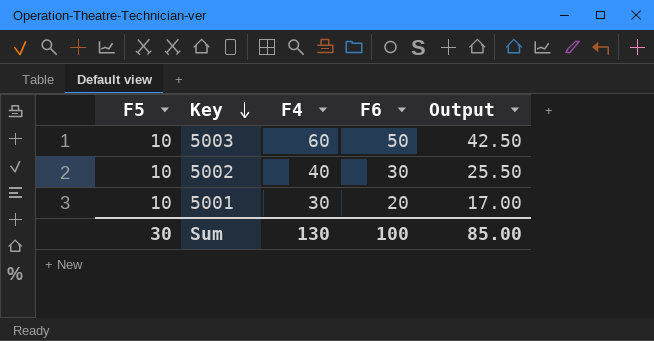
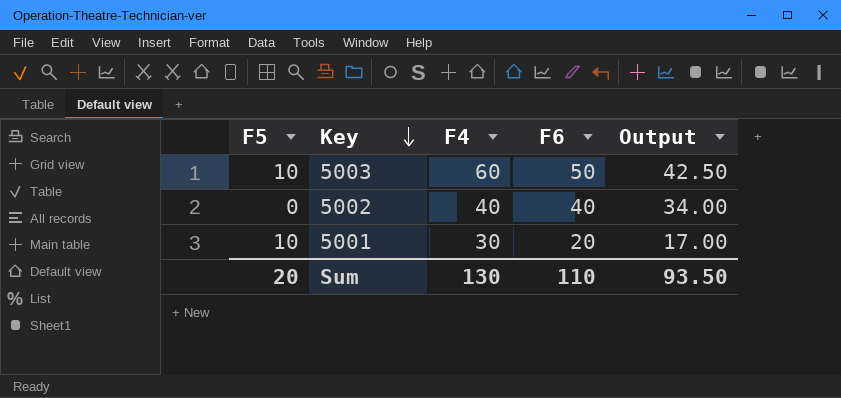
5002 | F5: 10 -> 0
5002 | F6: 30 -> 40
5002 | Output: 25.50 -> 34.00
Sum | F5: 30 -> 20
Sum | F6: 100 -> 110
Sum | Output: 85.00 -> 93.50

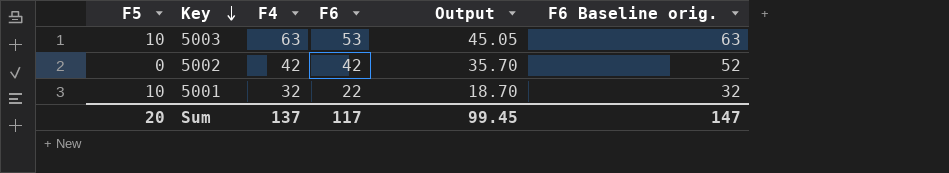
column F6 Baseline orig. | formula: none -> [F6] + 10
5003 | F4: 60 -> 63
5003 | F6: 50 -> 53
5003 | Output: 42.50 -> 45.05
5002 | F4: 40 -> 42
5002 | F6: 40 -> 42
5002 | Output: 34.00 -> 35.70
5001 | F4: 30 -> 32
5001 | F6: 20 -> 22
5001 | Output: 17.00 -> 18.70
Sum | F4: 130 -> 137
Sum | F6: 110 -> 117
Sum | Output: 93.50 -> 99.45

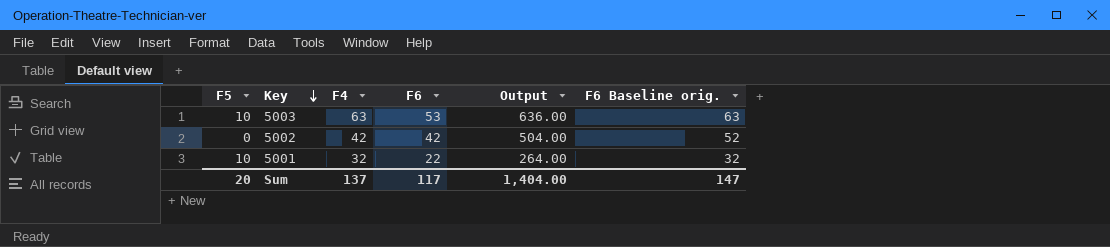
column Output | formula: [F6] * 0.85 -> [F6] * 12
Sum | Output: 99.45 -> 1,404.00

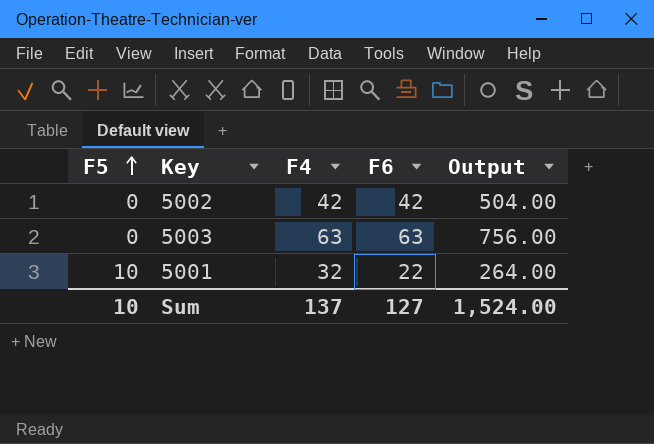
row order: Key descending -> F5 ascending
column F6 Baseline orig. | formula: [F6] + 10 -> none
5003 | F5: 10 -> 0
5003 | F6: 53 -> 63
5003 | Output: 636.00 -> 756.00
Sum | F5: 20 -> 10
Sum | F6: 117 -> 127
Sum | Output: 1,404.00 -> 1,524.00

